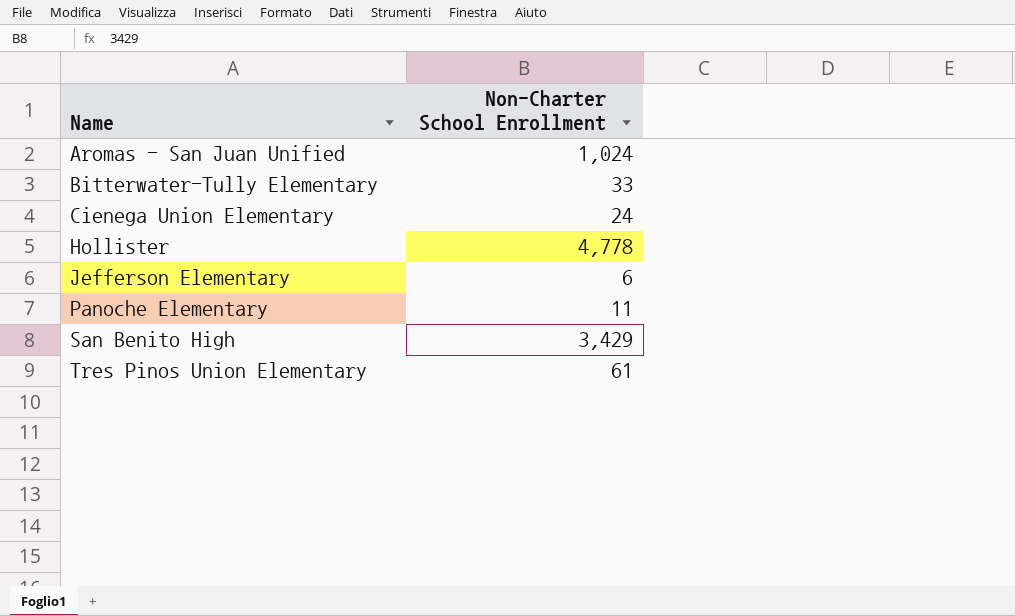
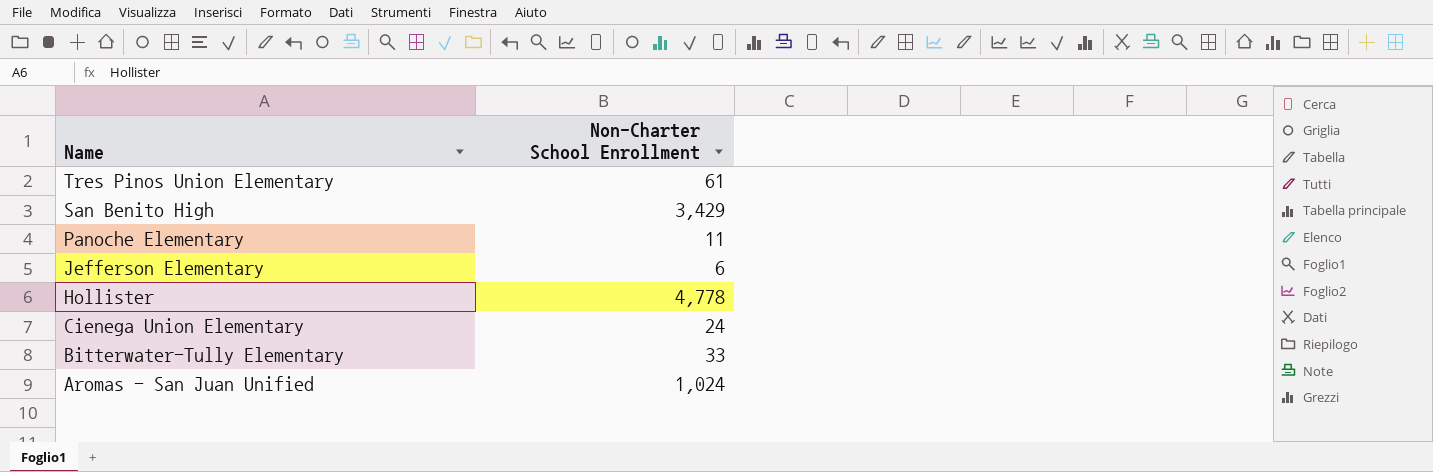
row order: Name ascending -> Name descending

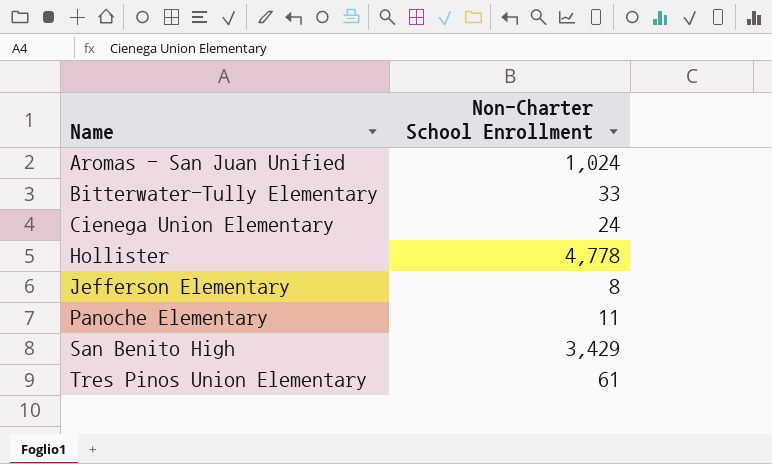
row order: Name descending -> Name ascending
Jefferson Elementary | Non-Charter School Enrollment: 6 -> 8

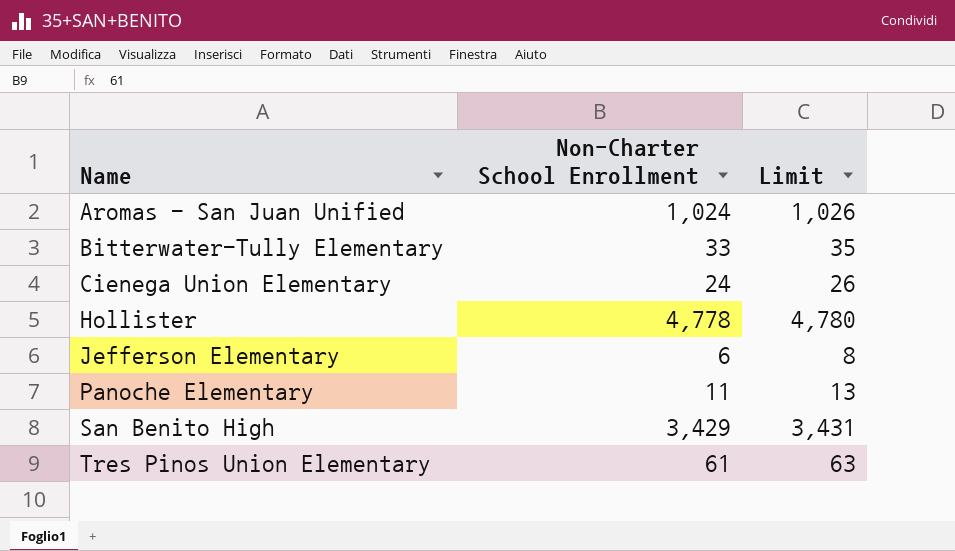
column Limit | formula: none -> [Non-Charter School Enrollment] + 2
Jefferson Elementary | Non-Charter School Enrollment: 8 -> 6

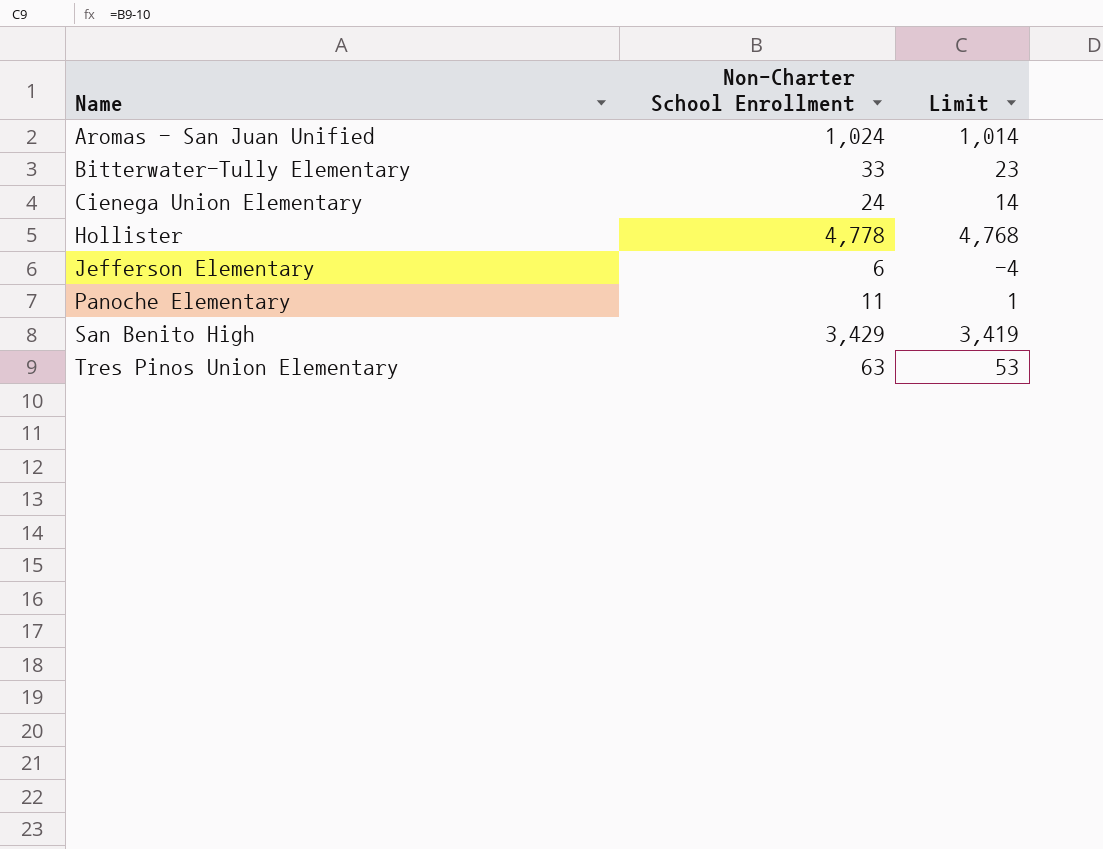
column Limit | formula: [Non-Charter School Enrollment] + 2 -> [Non-Charter School Enrollment] - 10
Tres Pinos Union Elementary | Non-Charter School Enrollment: 61 -> 63

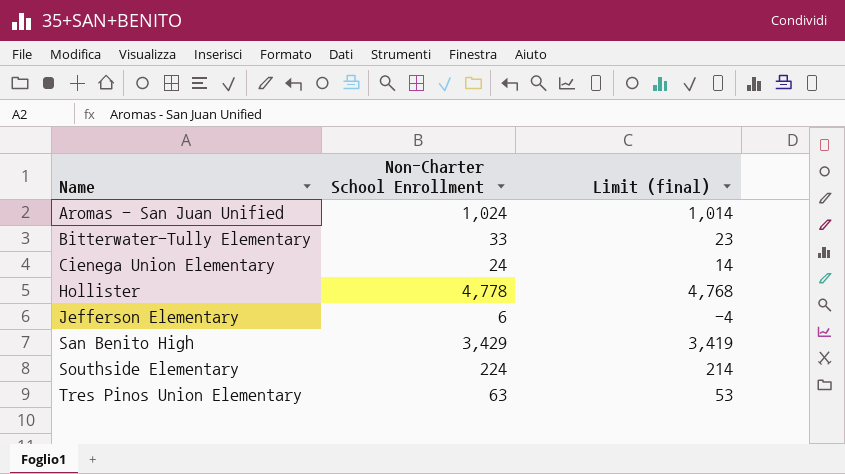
column name: Limit -> Limit (final)
row Panoche Elementary: 11 | 1 -> none
row Southside Elementary: none -> 224 | 214

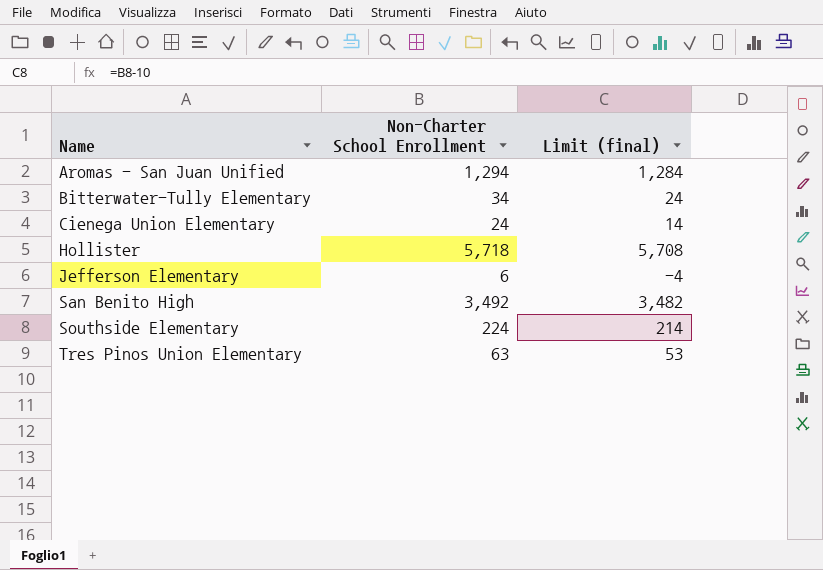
Aromas - San Juan Unified | Non-Charter School Enrollment: 1,024 -> 1,294
Aromas - San Juan Unified | Limit (final): 1,014 -> 1,284
Bitterwater-Tully Elementary | Non-Charter School Enrollment: 33 -> 34
Bitterwater-Tully Elementary | Limit (final): 23 -> 24
Hollister | Non-Charter School Enrollment: 4,778 -> 5,718
Hollister | Limit (final): 4,768 -> 5,708
San Benito High | Non-Charter School Enrollment: 3,429 -> 3,492
San Benito High | Limit (final): 3,419 -> 3,482

